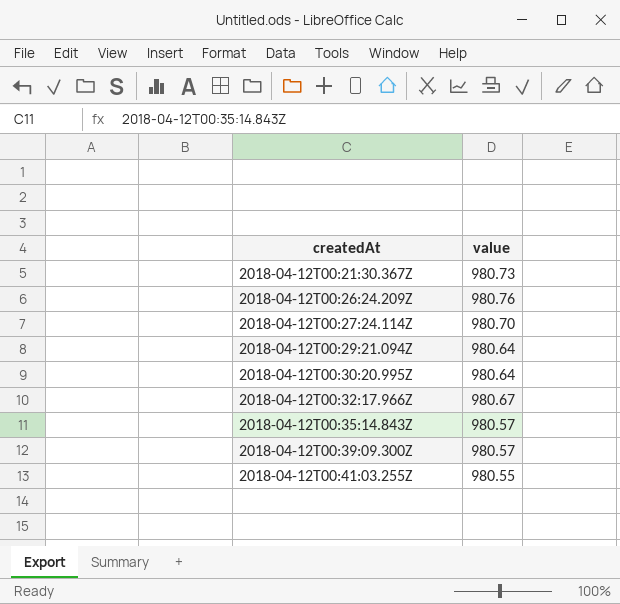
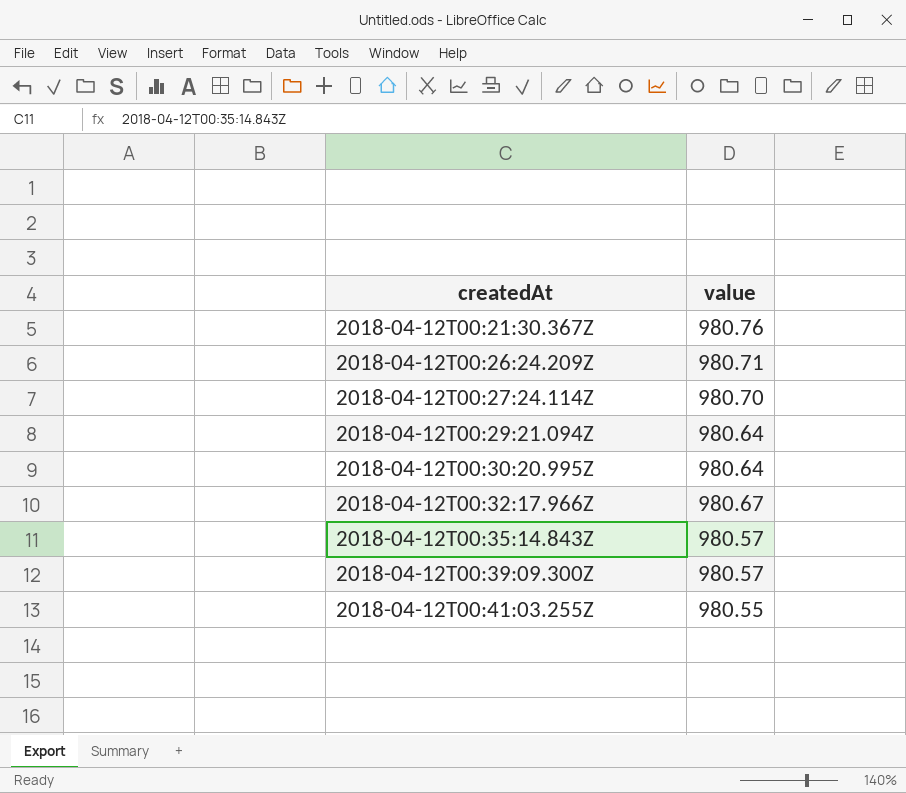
2018-04-12T00:21:30.367Z | value: 980.73 -> 980.76
2018-04-12T00:26:24.209Z | value: 980.76 -> 980.71

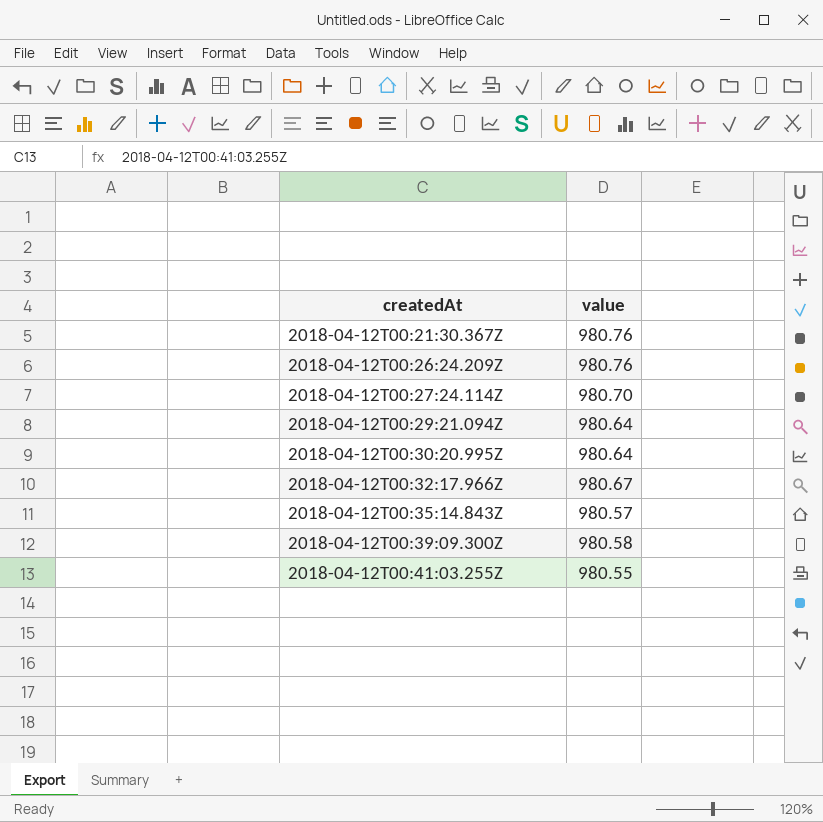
2018-04-12T00:26:24.209Z | value: 980.71 -> 980.76
2018-04-12T00:39:09.300Z | value: 980.57 -> 980.58

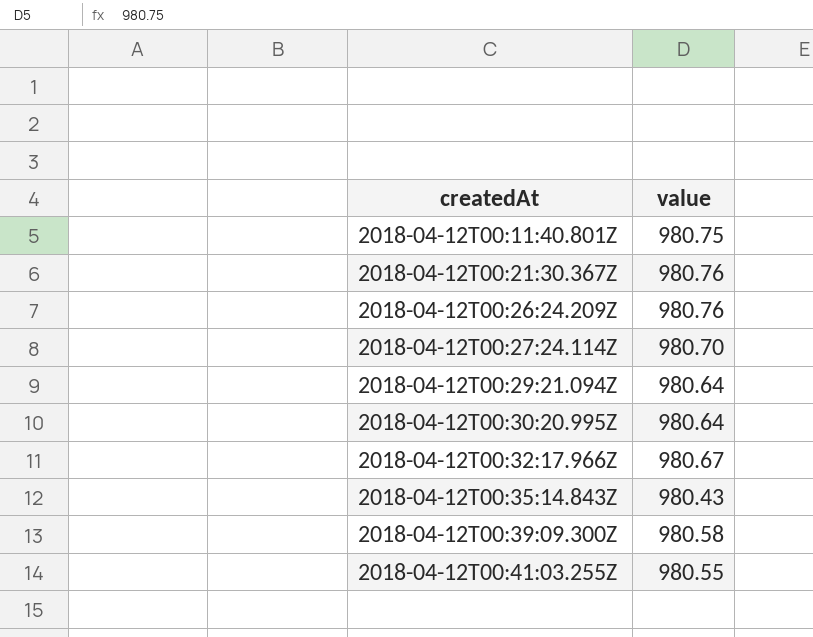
row 2018-04-12T00:11:40.801Z: none -> 980.75
2018-04-12T00:35:14.843Z | value: 980.57 -> 980.43

